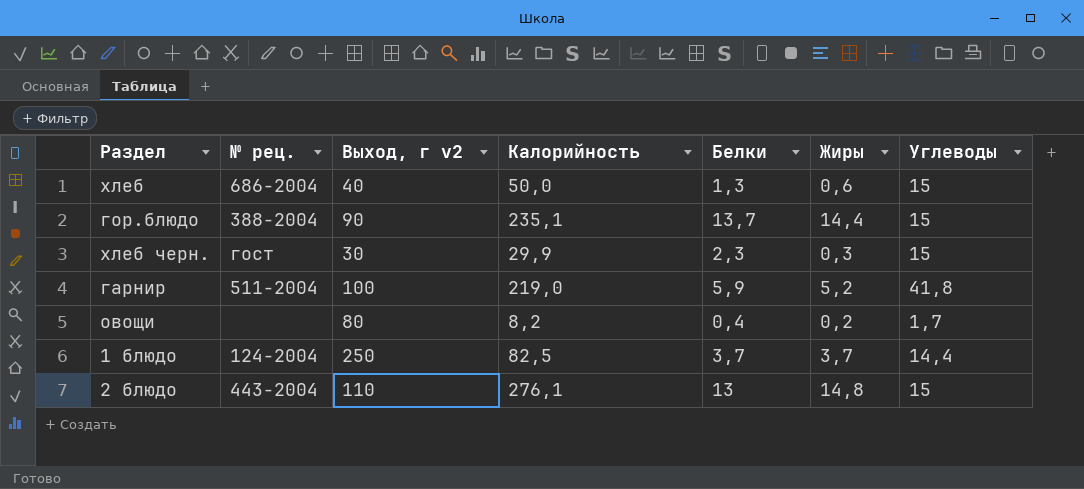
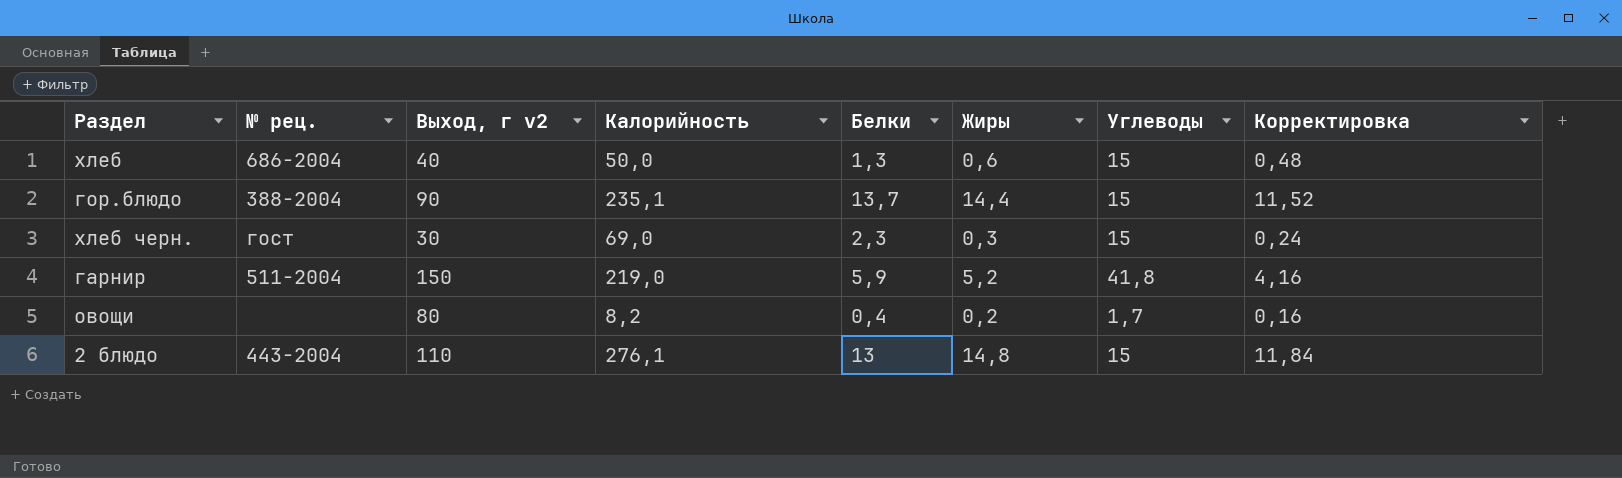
column Корректировка | formula: none -> [Жиры] * 0,8
row 1 блюдо: 124-2004 | 250 | 82,5 | 3,7 | 3,7 | 14,4 -> none
хлеб черн. | Калорийность: 29,9 -> 69,0
гарнир | Выход, г v2: 100 -> 150

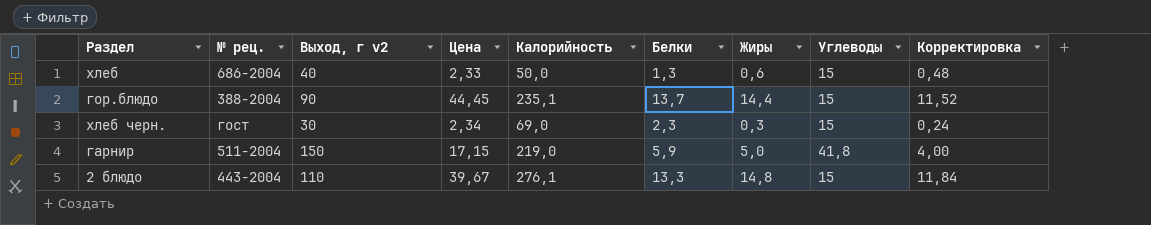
column Цена | position: none -> 4
row овощи: none | 80 | 8,2 | 0,4 | 0,2 | 1,7 | 0,16 -> none
гарнир | Жиры: 5,2 -> 5,0
гарнир | Корректировка: 4,16 -> 4,00
2 блюдо | Белки: 13 -> 13,3

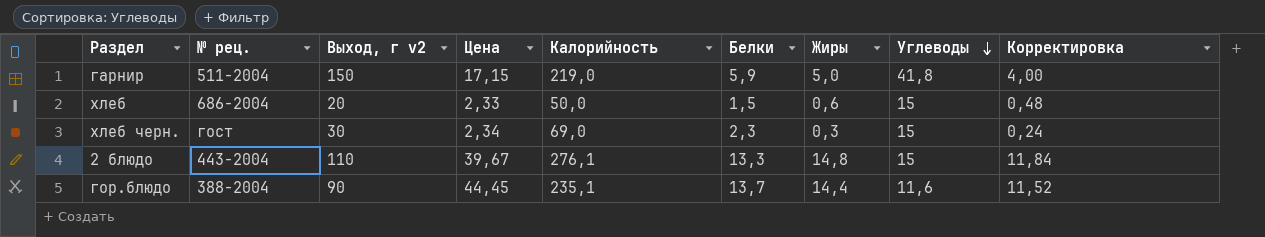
row order: none -> Углеводы descending
хлеб | Выход, г v2: 40 -> 20
хлеб | Белки: 1,3 -> 1,5
гор.блюдо | Углеводы: 15 -> 11,6

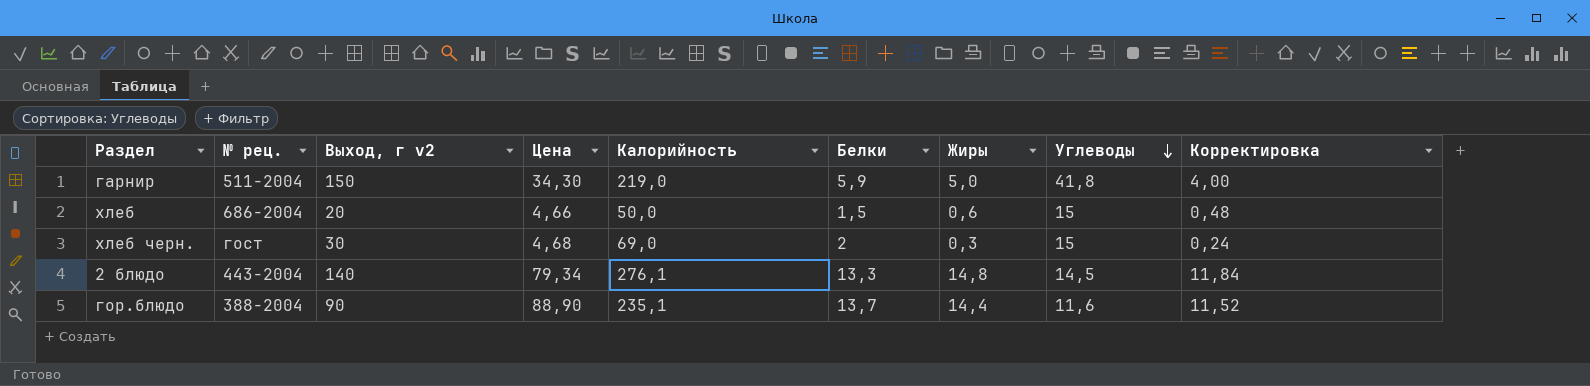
гарнир | Цена: 17,15 -> 34,30
хлеб | Цена: 2,33 -> 4,66
хлеб черн. | Цена: 2,34 -> 4,68
хлеб черн. | Белки: 2,3 -> 2
2 блюдо | Выход, г v2: 110 -> 140
2 блюдо | Цена: 39,67 -> 79,34
2 блюдо | Углеводы: 15 -> 14,5
гор.блюдо | Цена: 44,45 -> 88,90

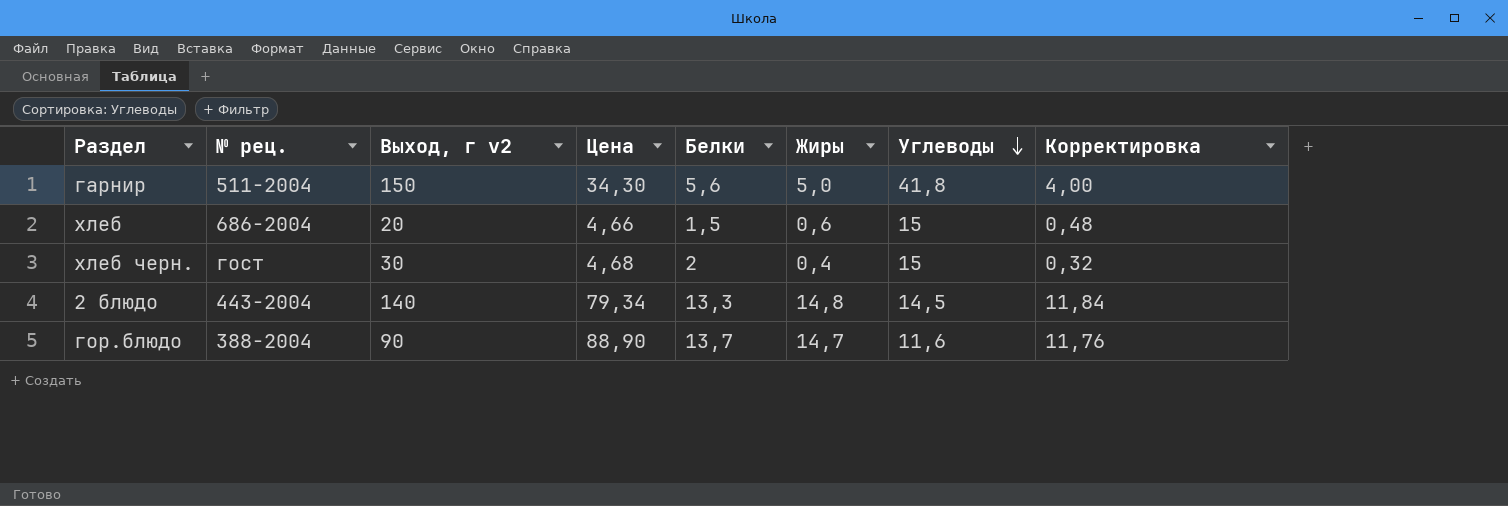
column Калорийность | position: 5 -> none
гарнир | Белки: 5,9 -> 5,6
хлеб черн. | Жиры: 0,3 -> 0,4
хлеб черн. | Корректировка: 0,24 -> 0,32
гор.блюдо | Жиры: 14,4 -> 14,7
гор.блюдо | Корректировка: 11,52 -> 11,76

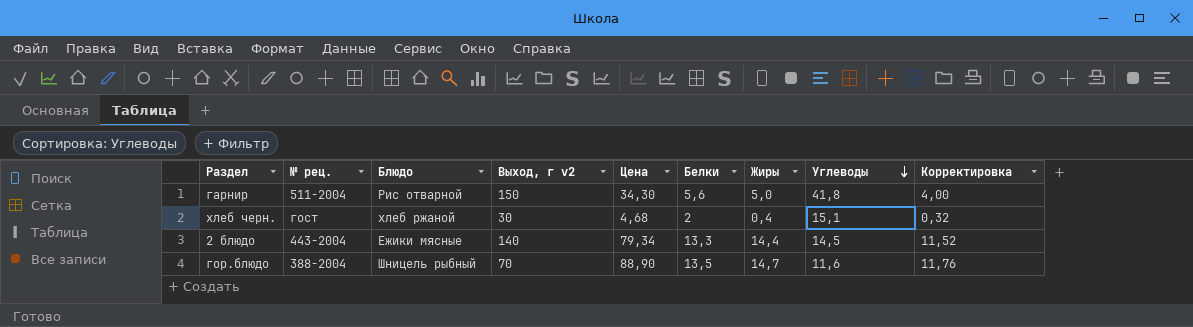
column Блюдо | position: none -> 3
row хлеб: 686-2004 | 20 | 4,66 | 1,5 | 0,6 | 15 | 0,48 -> none
хлеб черн. | Углеводы: 15 -> 15,1
2 блюдо | Жиры: 14,8 -> 14,4
2 блюдо | Корректировка: 11,84 -> 11,52
гор.блюдо | Выход, г v2: 90 -> 70
гор.блюдо | Белки: 13,7 -> 13,5

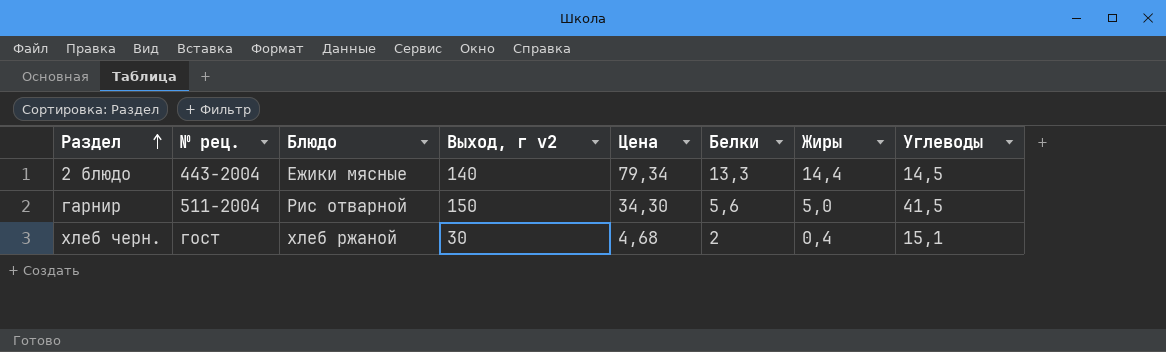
row order: Углеводы descending -> Раздел ascending
column Корректировка | formula: [Жиры] * 0,8 -> none
row гор.блюдо: 388-2004 | Шницель рыбный | 70 | 88,90 | 13,5 | 14,7 | 11,6 | 11,76 -> none
гарнир | Углеводы: 41,8 -> 41,5

